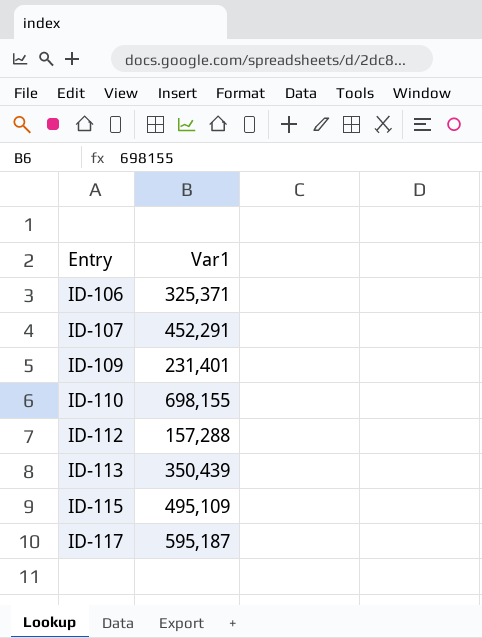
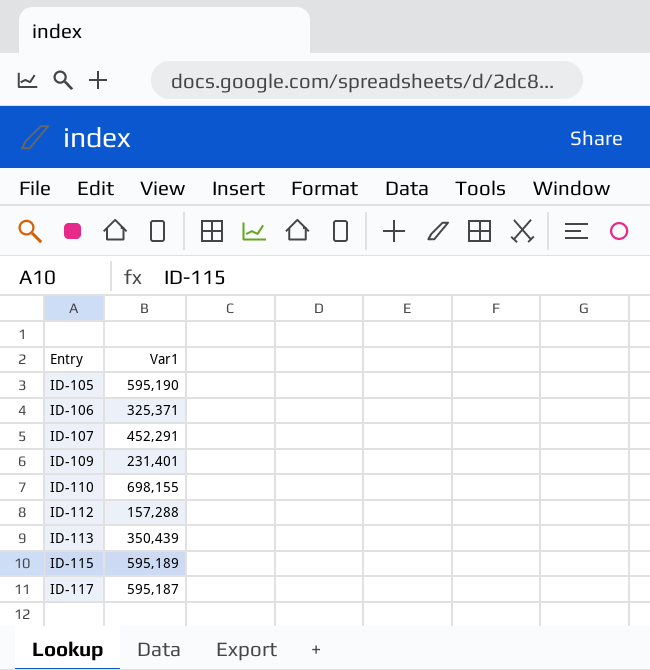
row ID-105: none -> 595,190
ID-115 | Var1: 495,109 -> 595,189

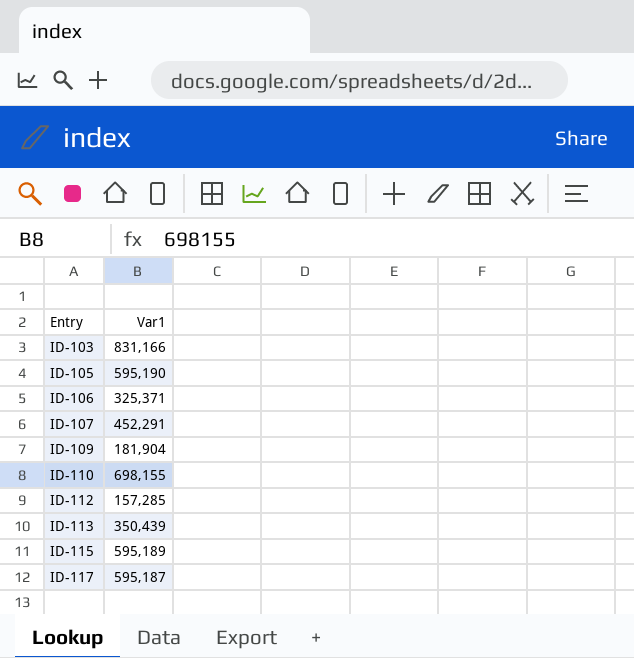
row ID-103: none -> 831,166
ID-109 | Var1: 231,401 -> 181,904
ID-112 | Var1: 157,288 -> 157,285

